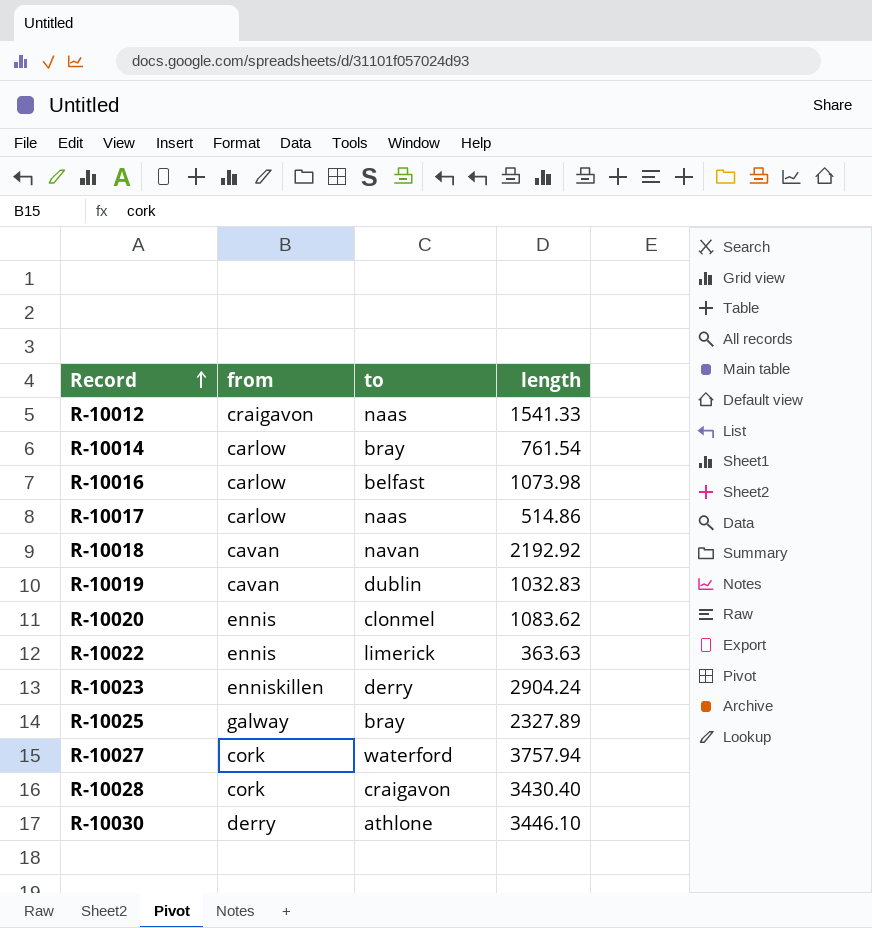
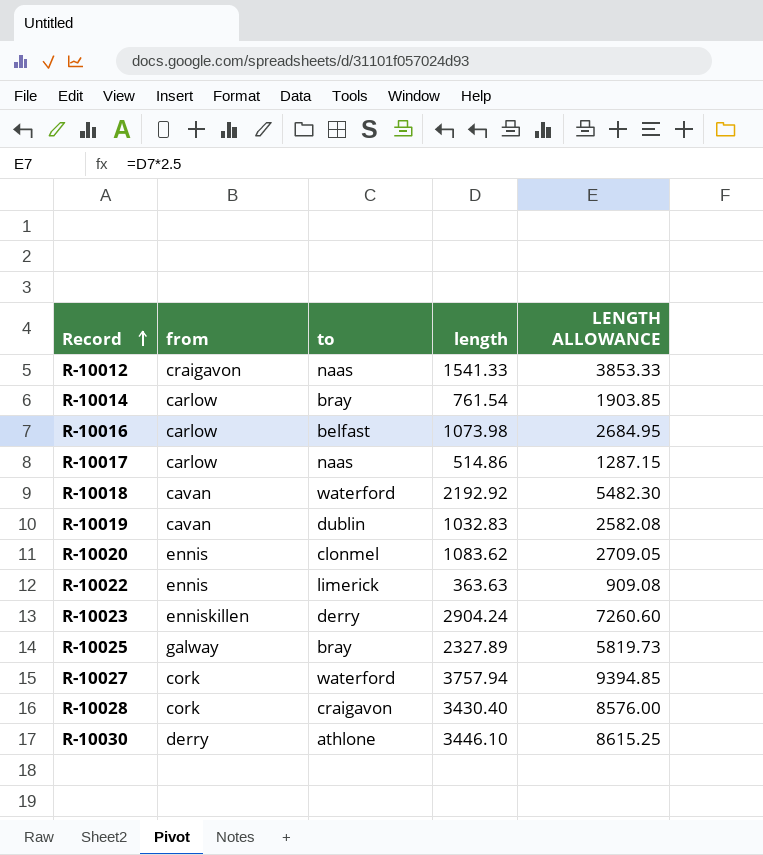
column LENGTH ALLOWANCE | formula: none -> [length] * 2.5
R-10018 | to: navan -> waterford

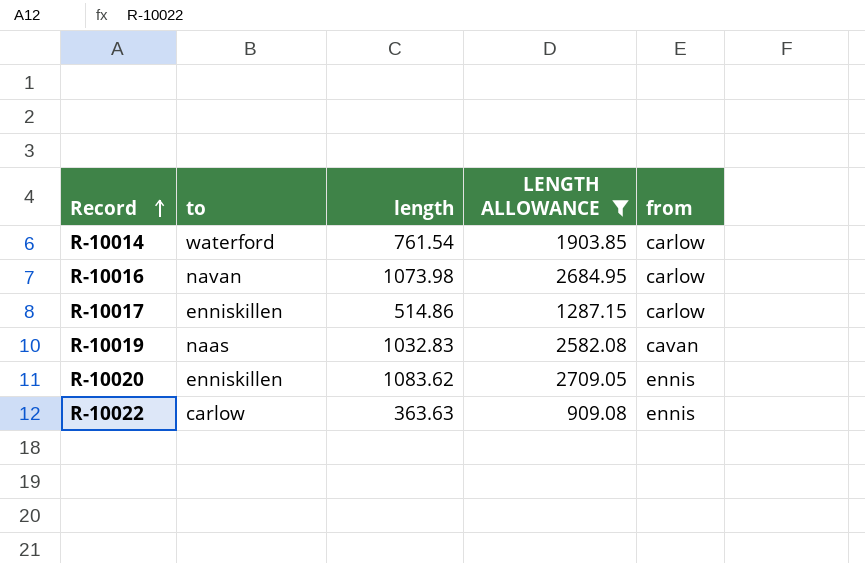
filter: none -> LENGTH ALLOWANCE <= 2709.05
column from | position: 2 -> 5
R-10014 | to: bray -> waterford
R-10016 | to: belfast -> navan
R-10017 | to: naas -> enniskillen
R-10019 | to: dublin -> naas
R-10020 | to: clonmel -> enniskillen
R-10022 | to: limerick -> carlow

